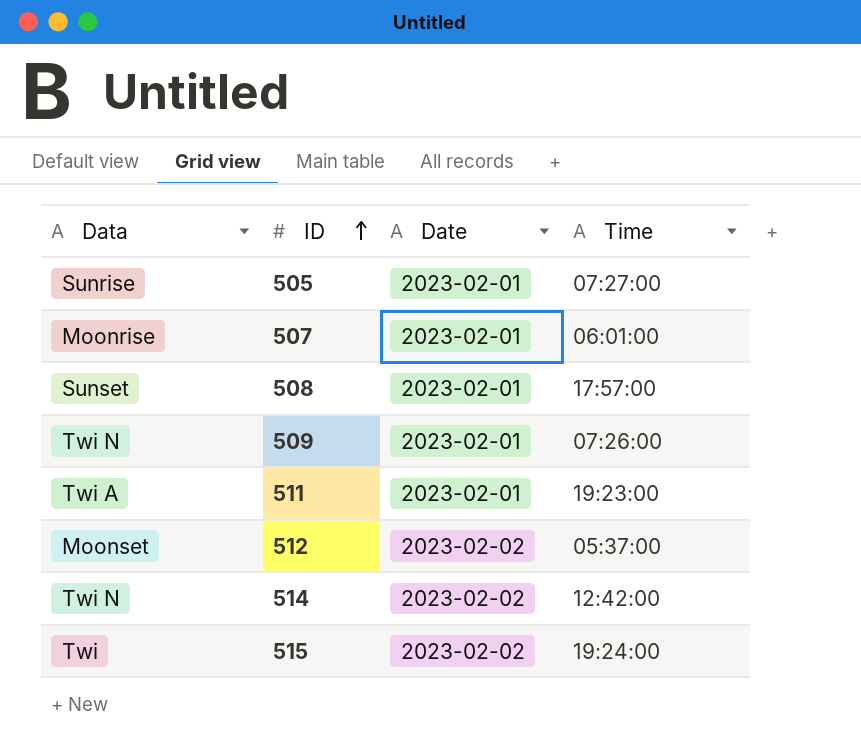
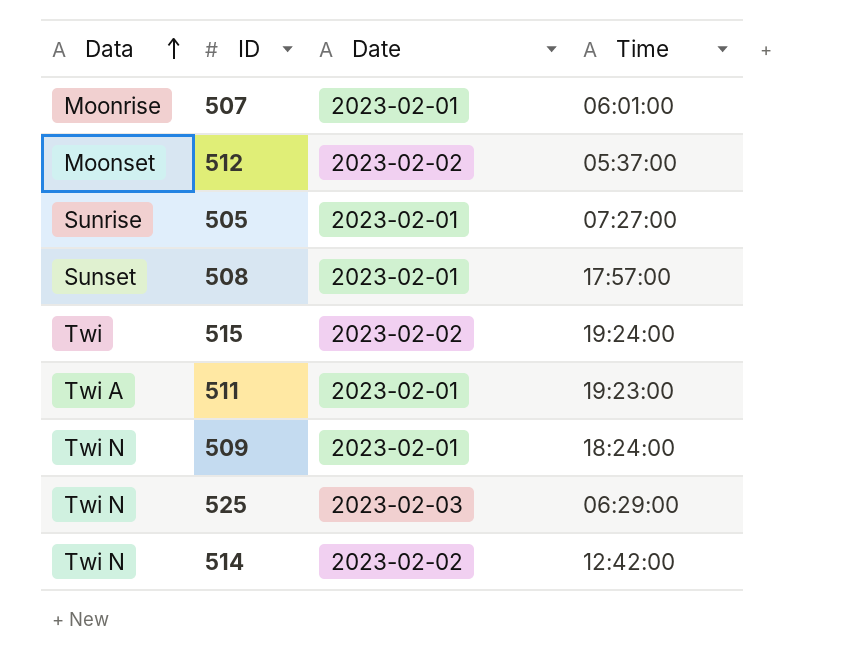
row order: ID ascending -> Data ascending
509 | Time: 07:26:00 -> 18:24:00
row 525: none -> Twi N | 2023-02-03 | 06:29:00

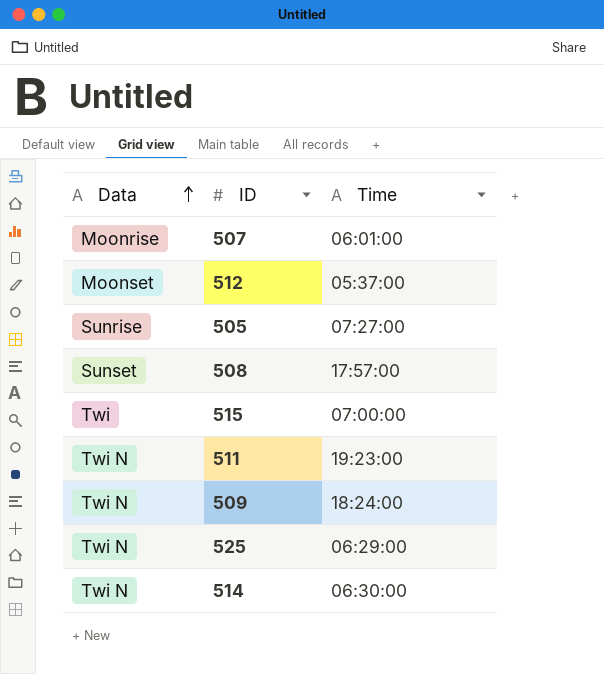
column Date | position: 3 -> none
515 | Time: 19:24:00 -> 07:00:00
511 | Data: Twi A -> Twi N
514 | Time: 12:42:00 -> 06:30:00

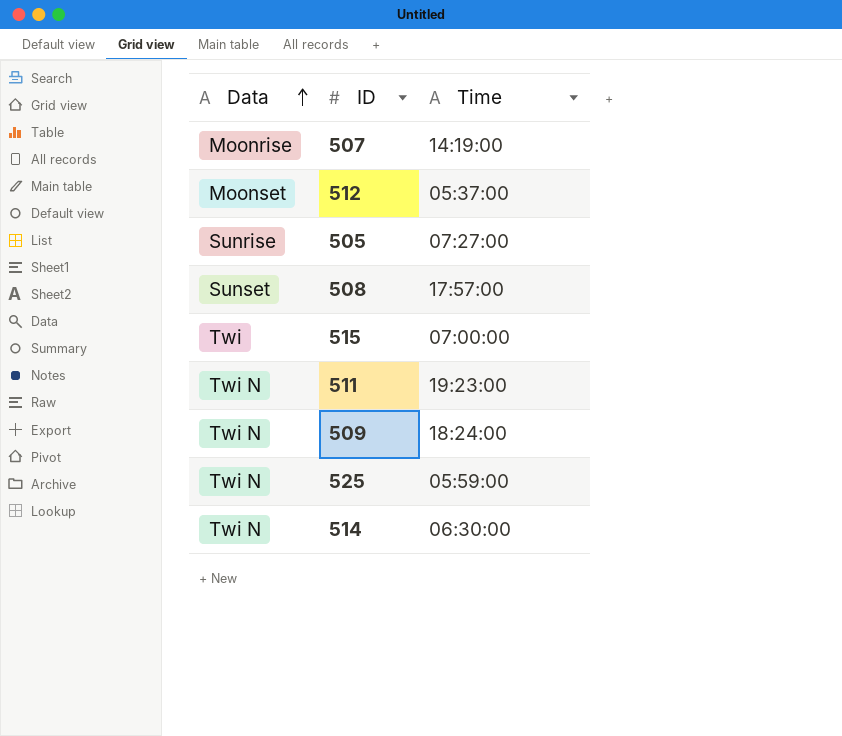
507 | Time: 06:01:00 -> 14:19:00
525 | Time: 06:29:00 -> 05:59:00

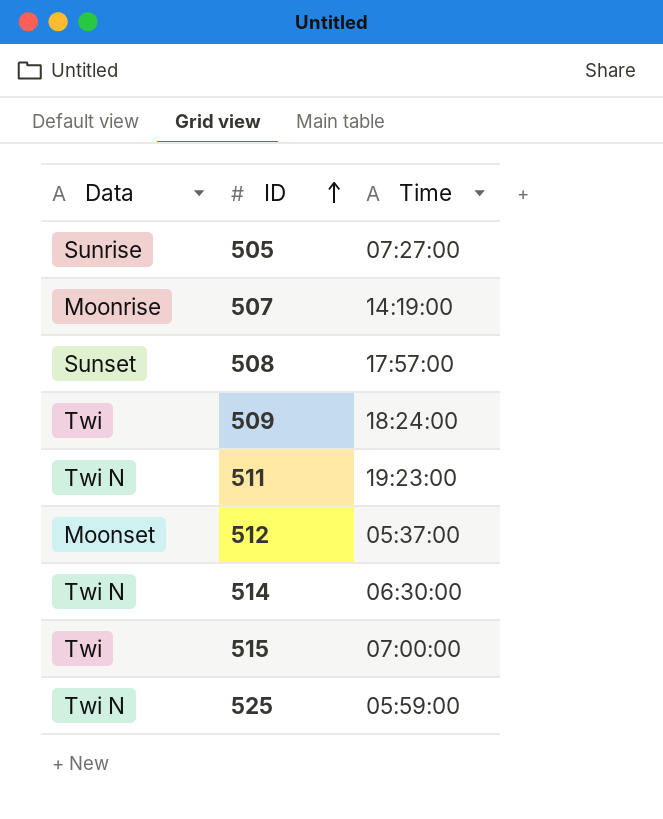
row order: Data ascending -> ID ascending
509 | Data: Twi N -> Twi

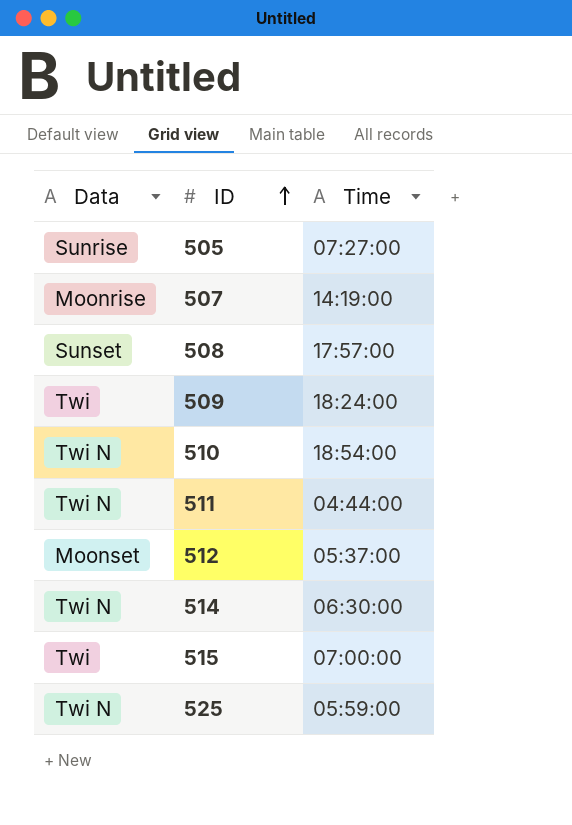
row 510: none -> Twi N | 18:54:00
511 | Time: 19:23:00 -> 04:44:00

